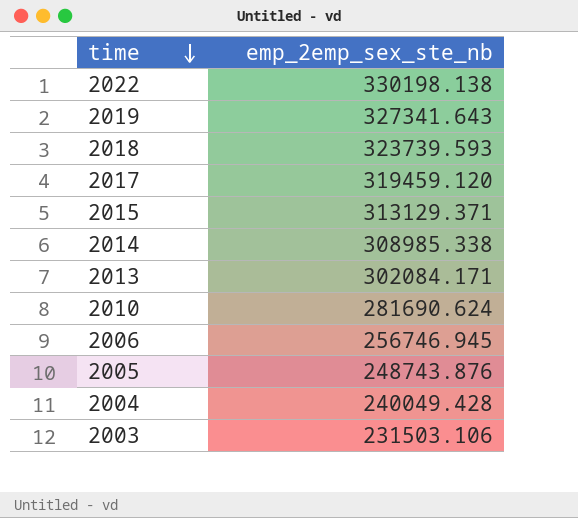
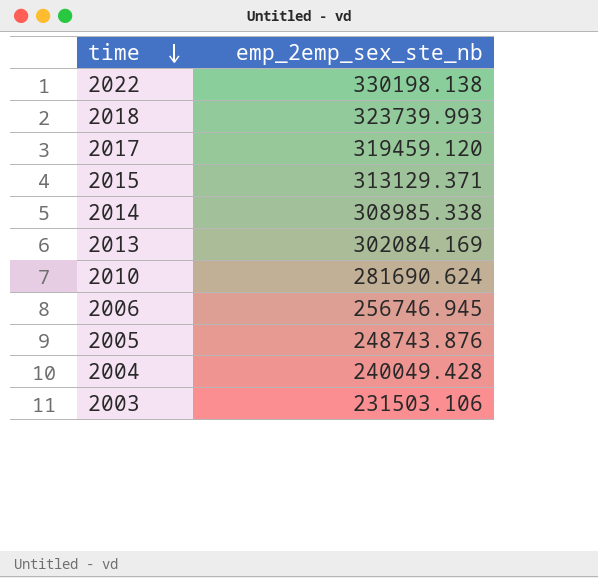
row 2019: 327341.643 -> none
2018 | emp_2emp_sex_ste_nb: 323739.593 -> 323739.993
2013 | emp_2emp_sex_ste_nb: 302084.171 -> 302084.169

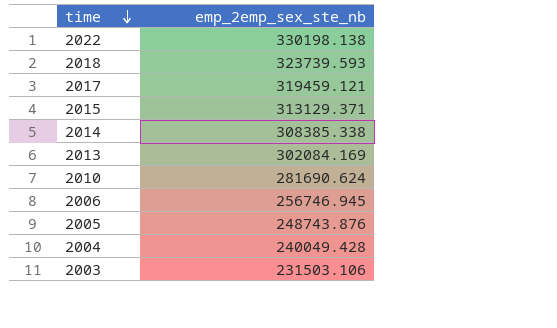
2018 | emp_2emp_sex_ste_nb: 323739.993 -> 323739.593
2017 | emp_2emp_sex_ste_nb: 319459.120 -> 319459.121
2014 | emp_2emp_sex_ste_nb: 308985.338 -> 308385.338

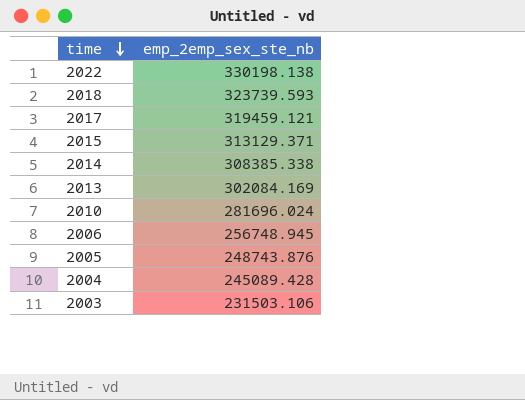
2010 | emp_2emp_sex_ste_nb: 281690.624 -> 281696.024
2006 | emp_2emp_sex_ste_nb: 256746.945 -> 256748.945
2004 | emp_2emp_sex_ste_nb: 240049.428 -> 245089.428

